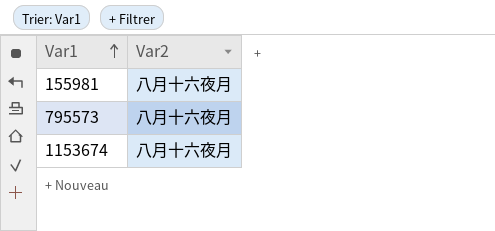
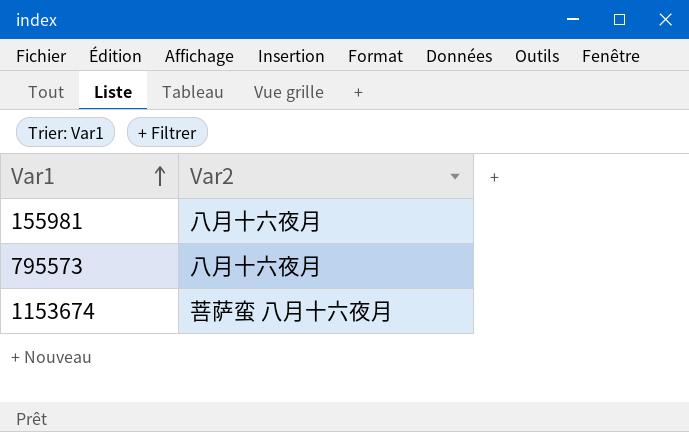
1153674 | Var2: 八月十六夜月 -> 菩萨蛮 八月十六夜月

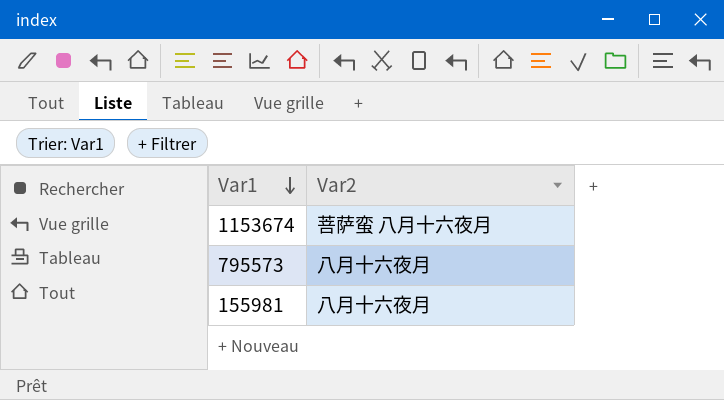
row order: Var1 ascending -> Var1 descending

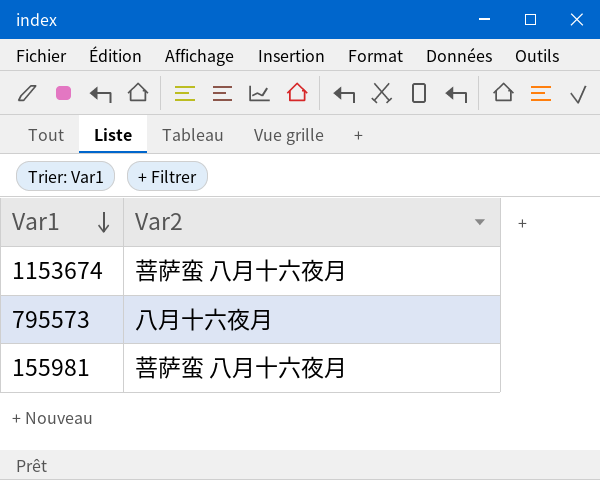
155981 | Var2: 八月十六夜月 -> 菩萨蛮 八月十六夜月

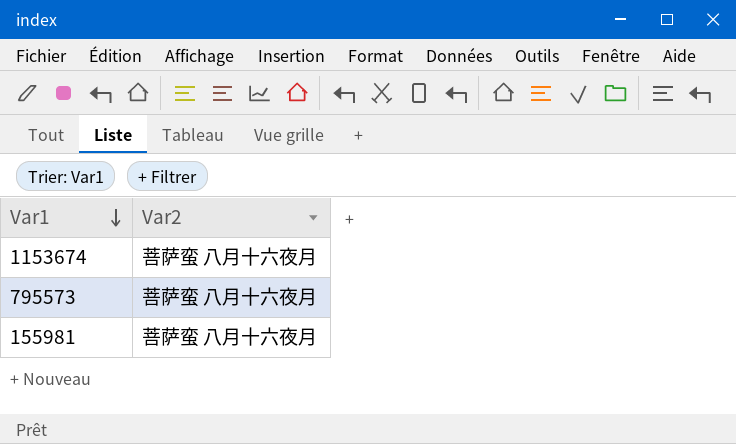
795573 | Var2: 八月十六夜月 -> 菩萨蛮 八月十六夜月

